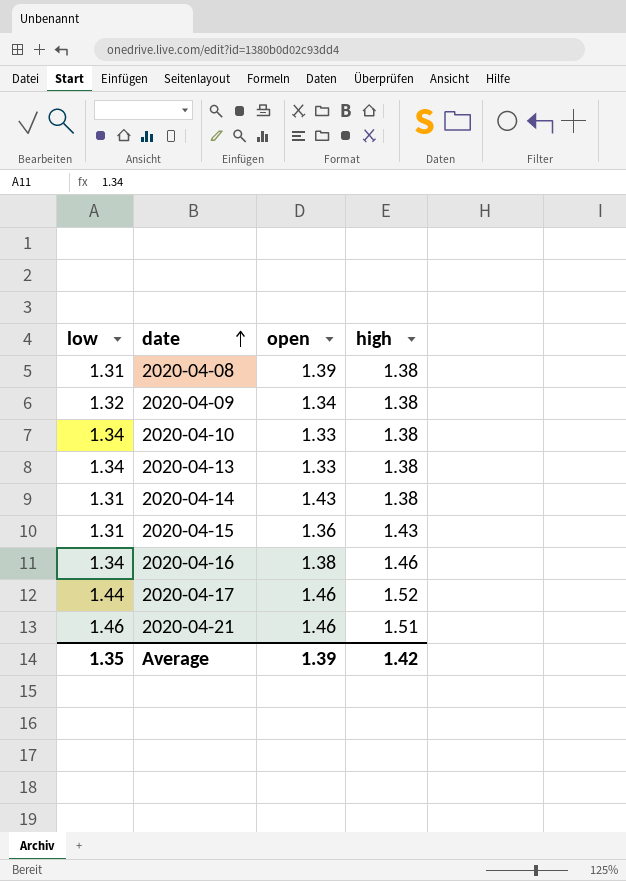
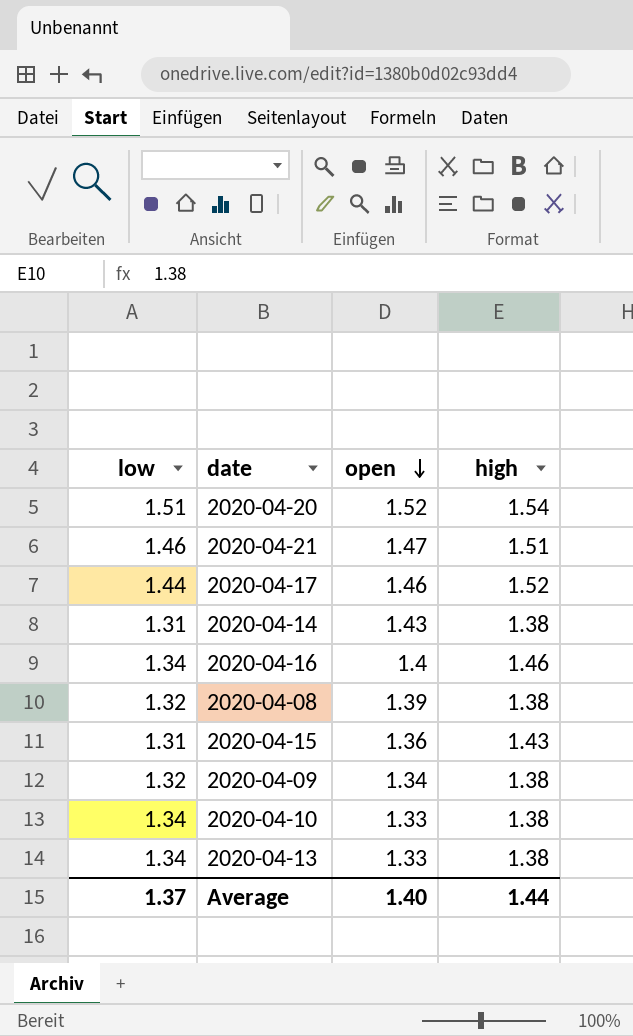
row order: date ascending -> open descending
row 2020-04-20: none -> 1.51 | 1.52 | 1.54
2020-04-21 | open: 1.46 -> 1.47
2020-04-16 | open: 1.38 -> 1.4
2020-04-08 | low: 1.31 -> 1.32
Average | low: 1.35 -> 1.37
Average | open: 1.39 -> 1.40
Average | high: 1.42 -> 1.44

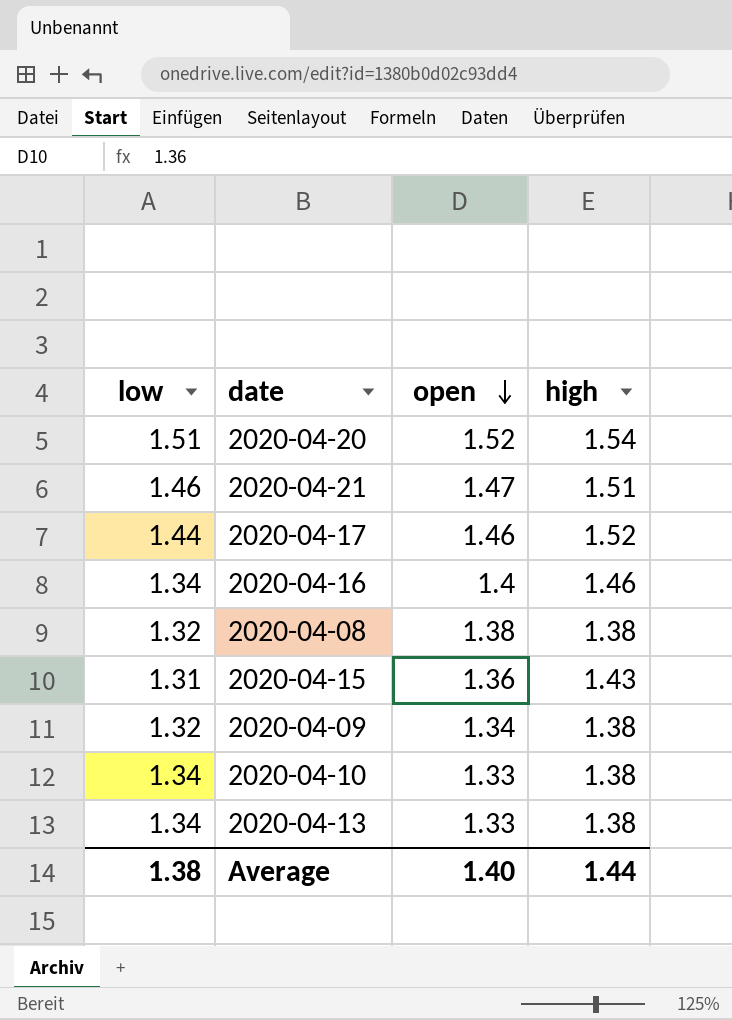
row 2020-04-14: 1.31 | 1.43 | 1.38 -> none
2020-04-08 | open: 1.39 -> 1.38
Average | low: 1.37 -> 1.38

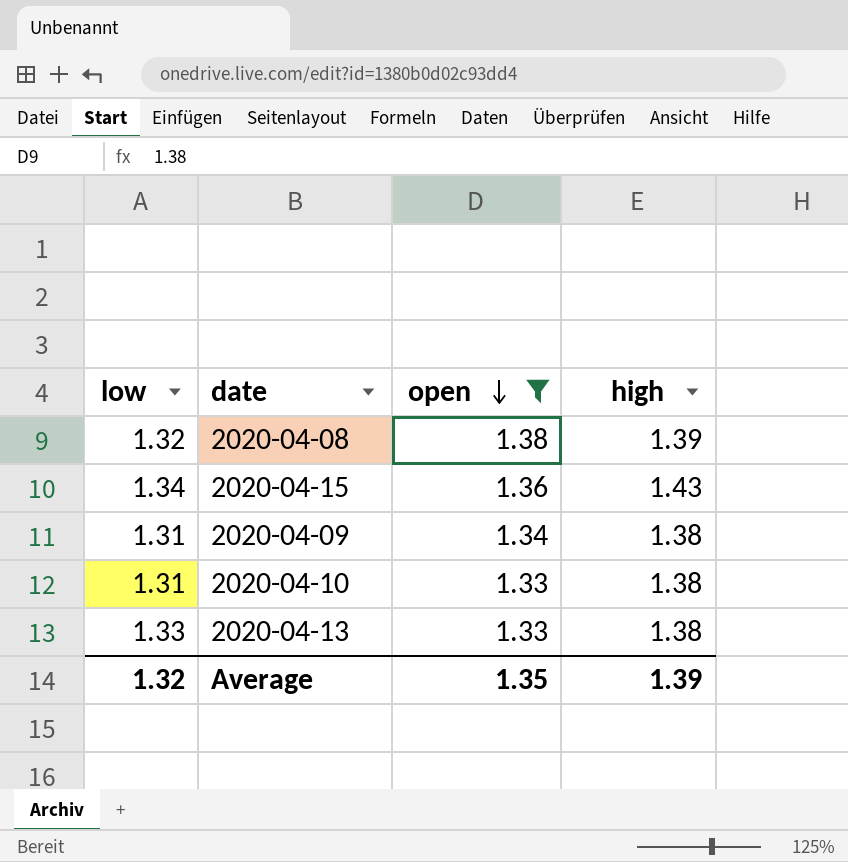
filter: none -> open <= 1.38
2020-04-08 | high: 1.38 -> 1.39
2020-04-15 | low: 1.31 -> 1.34
2020-04-09 | low: 1.32 -> 1.31
2020-04-10 | low: 1.34 -> 1.31
2020-04-13 | low: 1.34 -> 1.33
Average | low: 1.38 -> 1.32
Average | open: 1.40 -> 1.35
Average | high: 1.44 -> 1.39

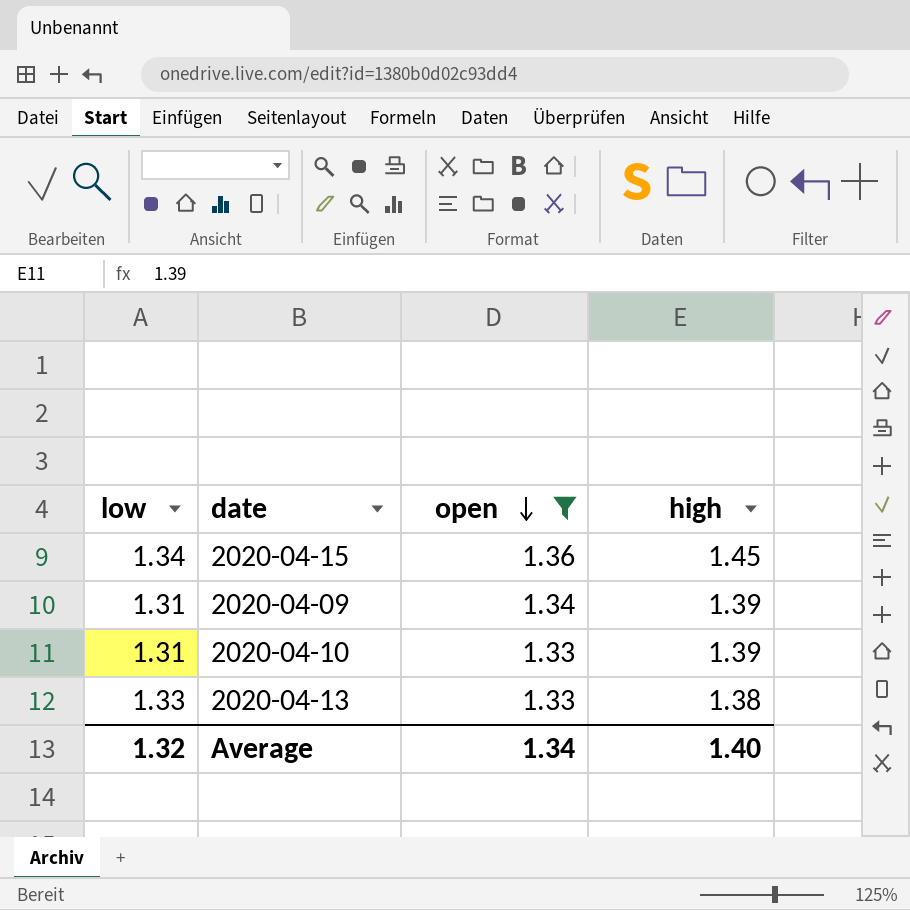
row 2020-04-08: 1.32 | 1.38 | 1.39 -> none
2020-04-15 | high: 1.43 -> 1.45
2020-04-09 | high: 1.38 -> 1.39
2020-04-10 | high: 1.38 -> 1.39
Average | open: 1.35 -> 1.34
Average | high: 1.39 -> 1.40

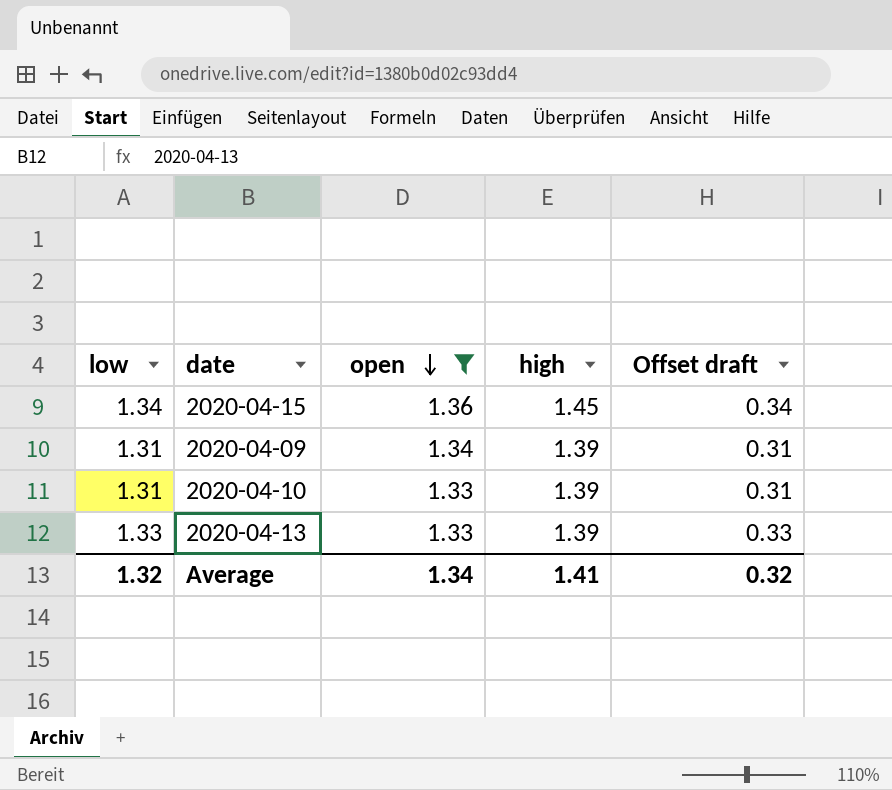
column Offset draft | formula: none -> [low] - 1
2020-04-13 | high: 1.38 -> 1.39
Average | high: 1.40 -> 1.41

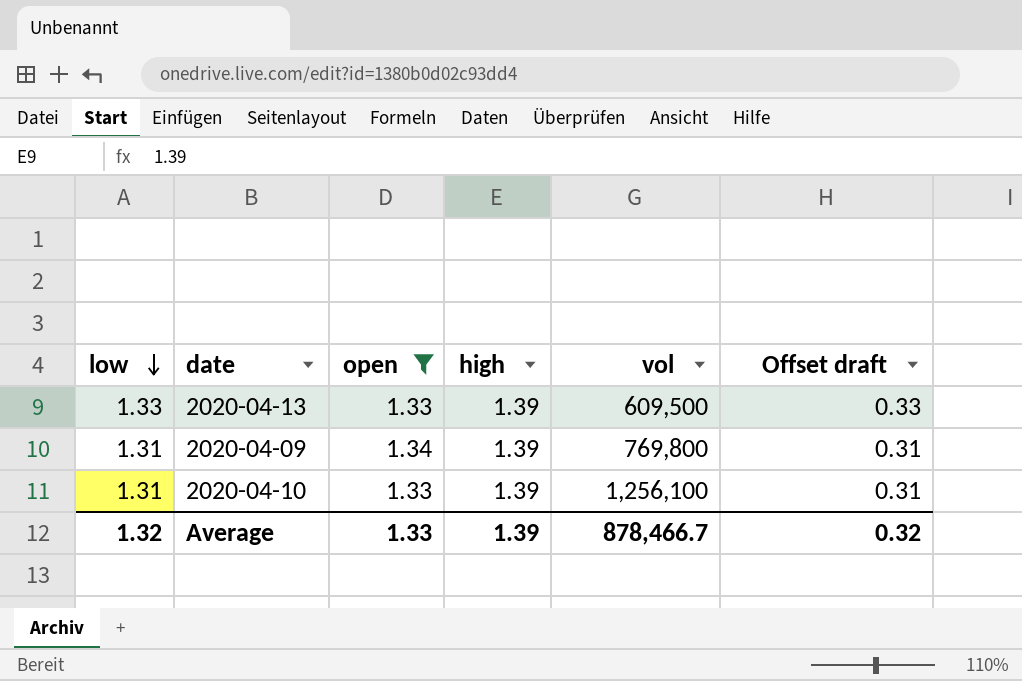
row order: open descending -> low descending
column vol | position: none -> 5
row 2020-04-15: 1.34 | 1.36 | 1.45 | 0.34 -> none
Average | open: 1.34 -> 1.33
Average | high: 1.41 -> 1.39

